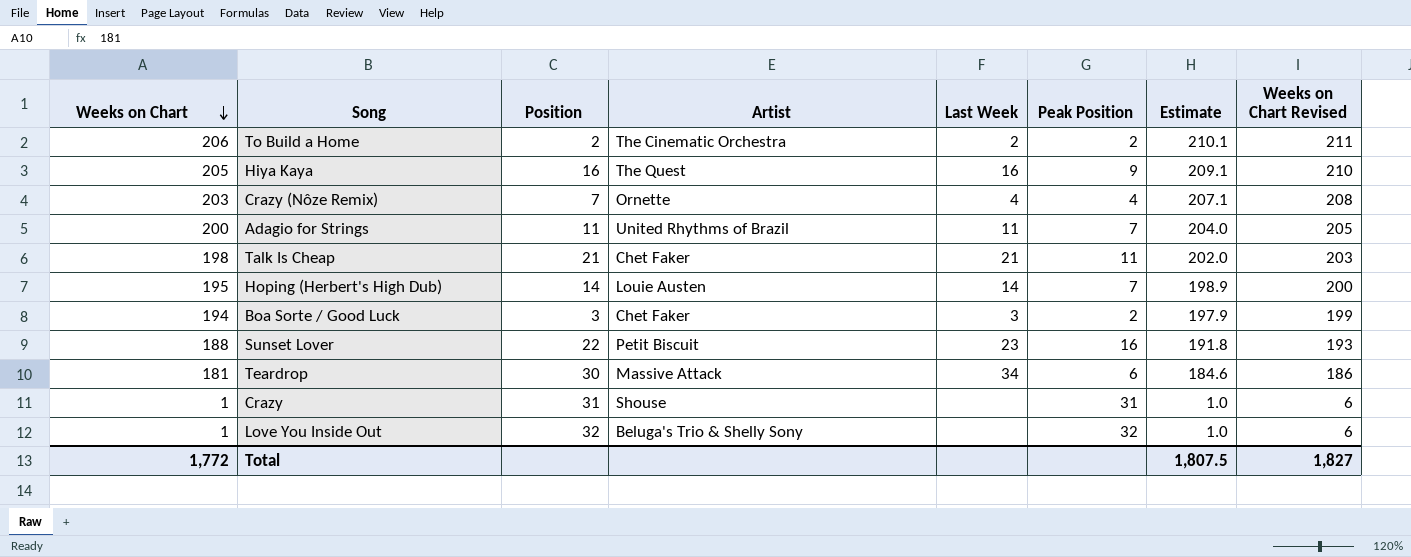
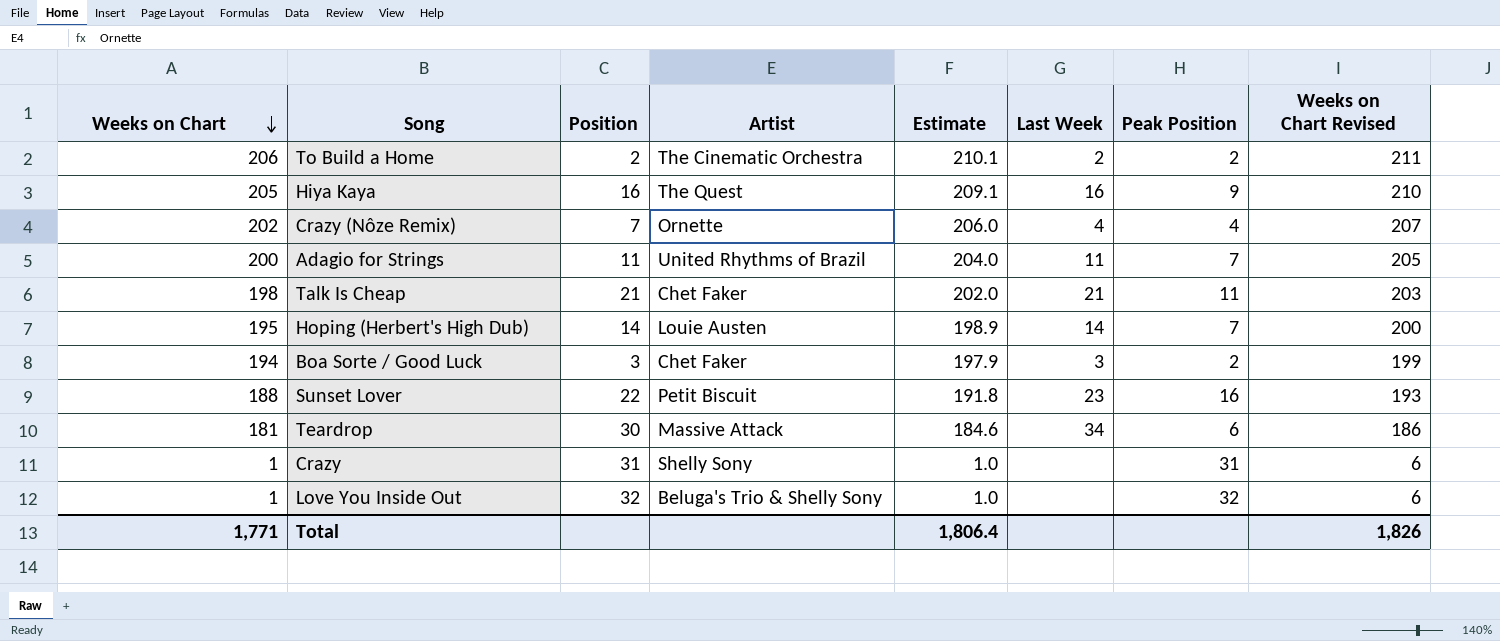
column Estimate | position: 7 -> 5
Crazy (Nôze Remix) | Weeks on Chart: 203 -> 202
Crazy (Nôze Remix) | Estimate: 207.1 -> 206.0
Crazy (Nôze Remix) | Weeks on Chart Revised: 208 -> 207
Crazy | Artist: Shouse -> Shelly Sony
Total | Weeks on Chart: 1,772 -> 1,771
Total | Estimate: 1,807.5 -> 1,806.4
Total | Weeks on Chart Revised: 1,827 -> 1,826

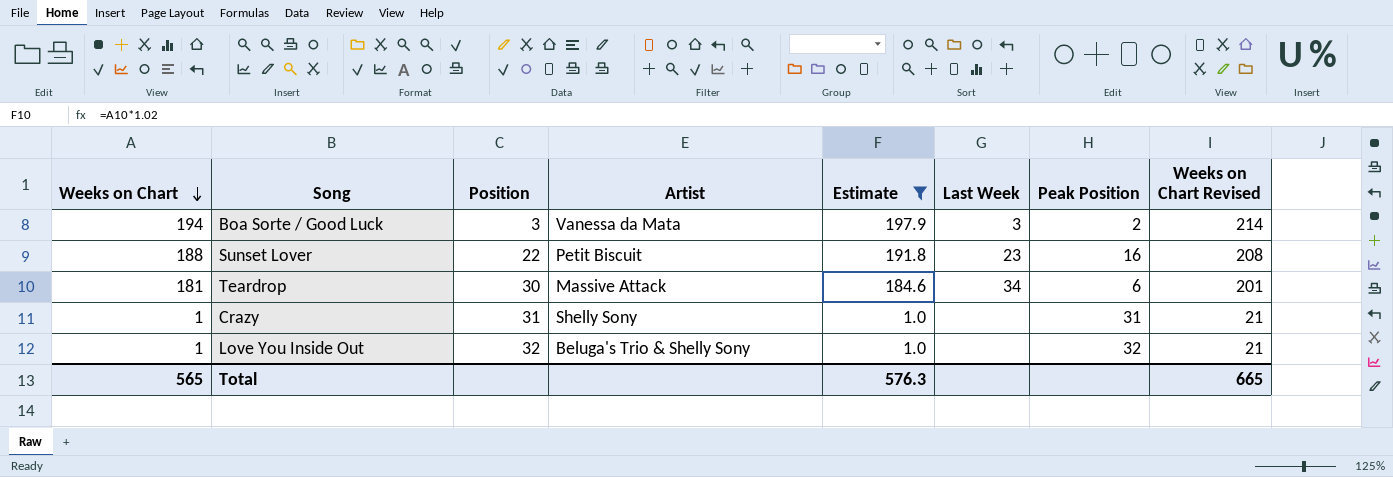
filter: none -> Estimate <= 197.9
column Weeks on Chart Revised | formula: [Weeks on Chart] + 5 -> [Weeks on Chart] + 20
Boa Sorte / Good Luck | Artist: Chet Faker -> Vanessa da Mata
Total | Weeks on Chart: 1,771 -> 565
Total | Estimate: 1,806.4 -> 576.3
Total | Weeks on Chart Revised: 1,826 -> 665

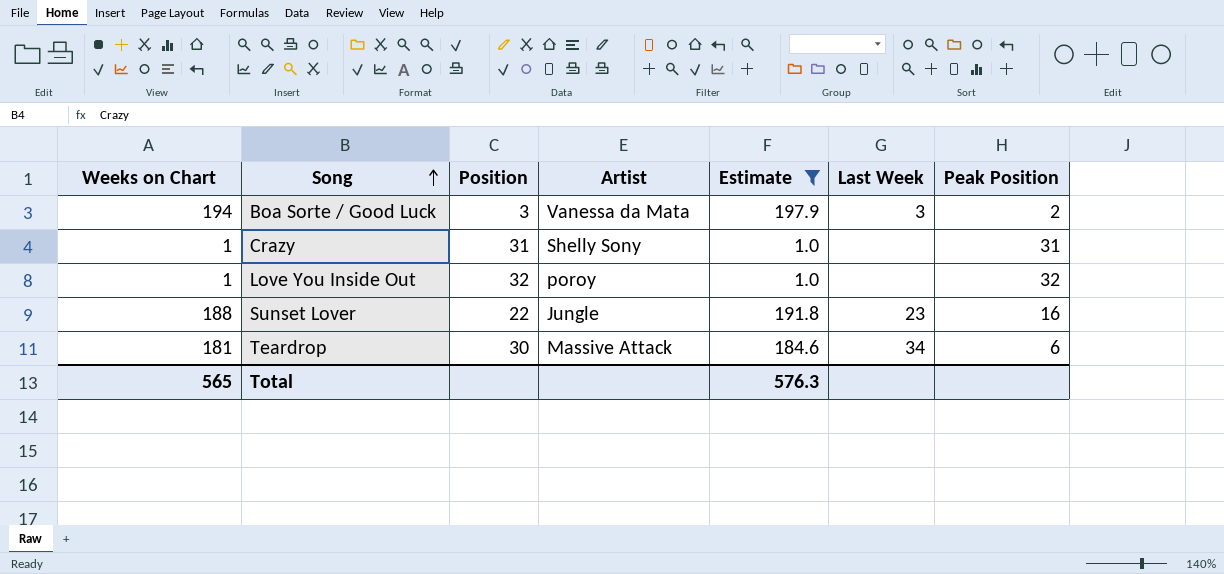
row order: Weeks on Chart descending -> Song ascending
column Weeks on Chart Revised | formula: [Weeks on Chart] + 20 -> none
Love You Inside Out | Artist: Beluga's Trio & Shelly Sony -> poroy
Sunset Lover | Artist: Petit Biscuit -> Jungle

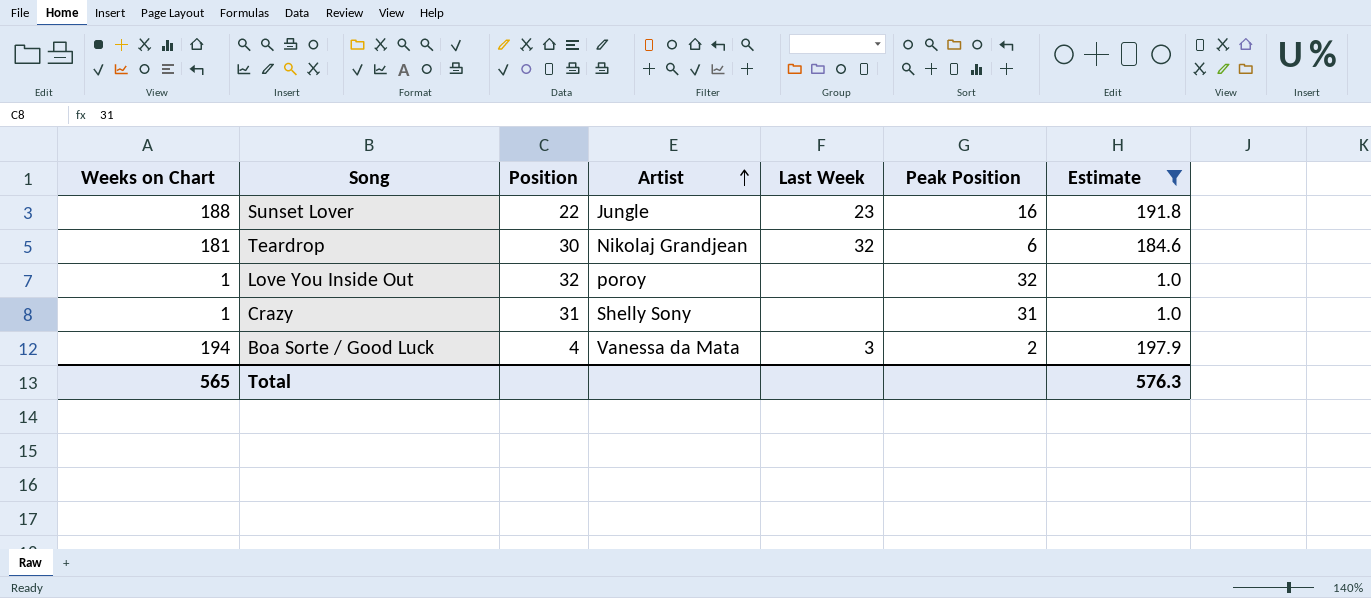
row order: Song ascending -> Artist ascending
column Estimate | position: 5 -> 7
Teardrop | Artist: Massive Attack -> Nikolaj Grandjean
Teardrop | Last Week: 34 -> 32
Boa Sorte / Good Luck | Position: 3 -> 4

